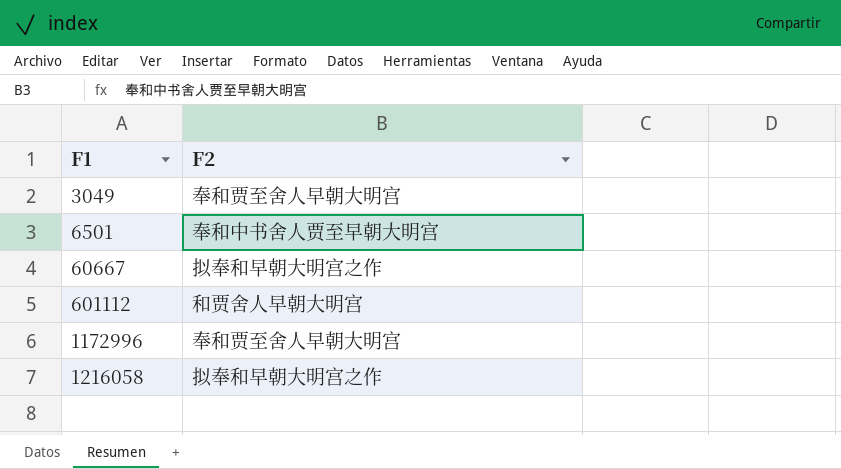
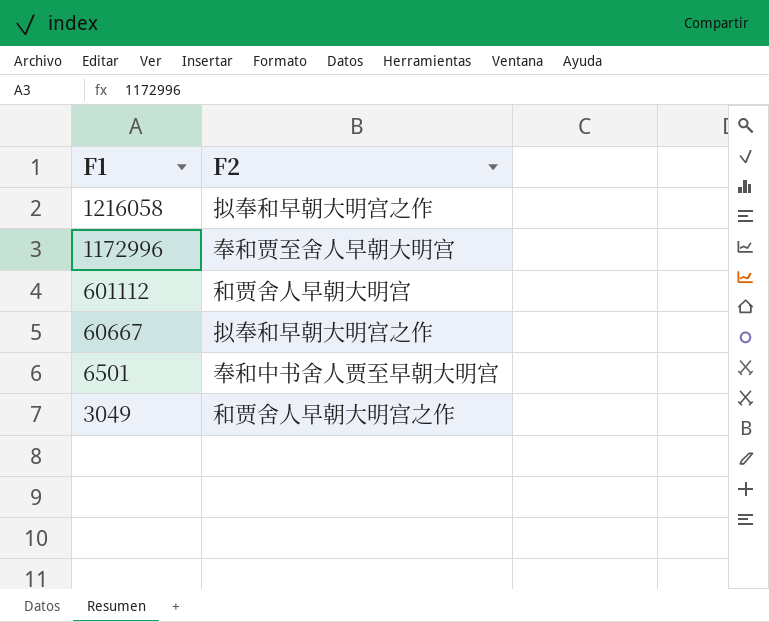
row order: F1 ascending -> F1 descending
3049 | F2: 奉和贾至舍人早朝大明宫 -> 和贾舍人早朝大明宫之作

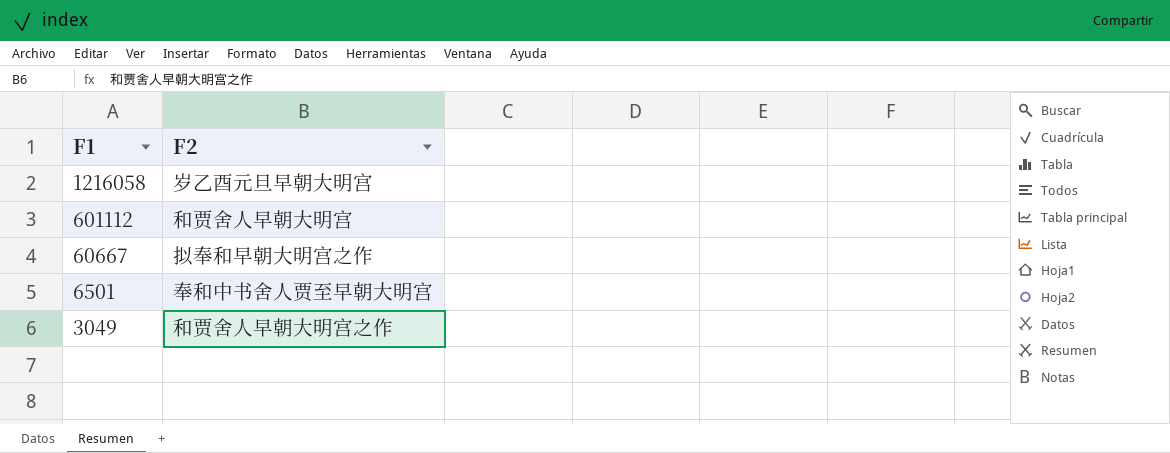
row 1172996: 奉和贾至舍人早朝大明宫 -> none
1216058 | F2: 拟奉和早朝大明宫之作 -> 岁乙酉元旦早朝大明宫

